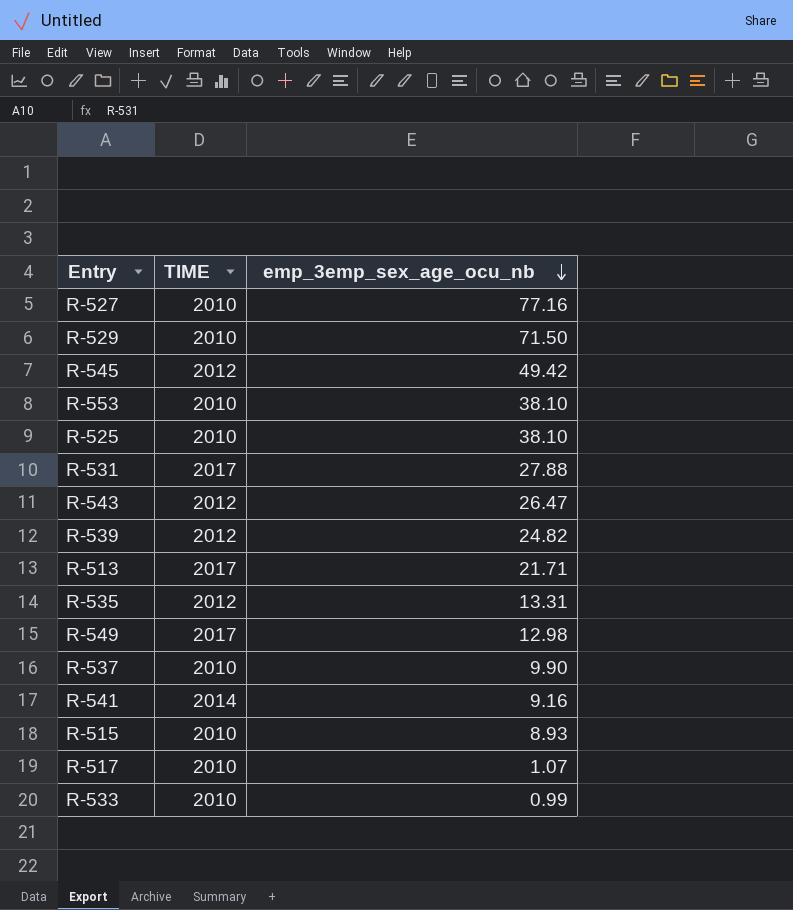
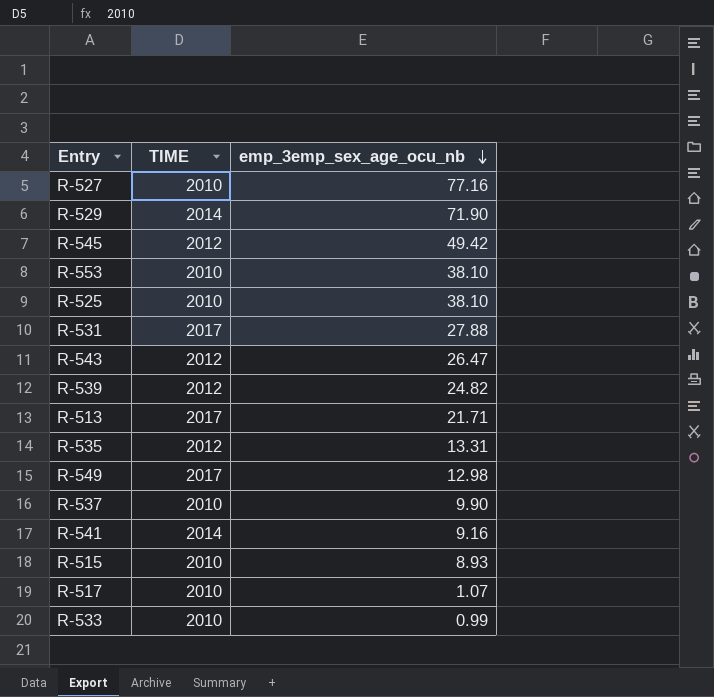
R-529 | TIME: 2010 -> 2014
R-529 | emp_3emp_sex_age_ocu_nb: 71.50 -> 71.90

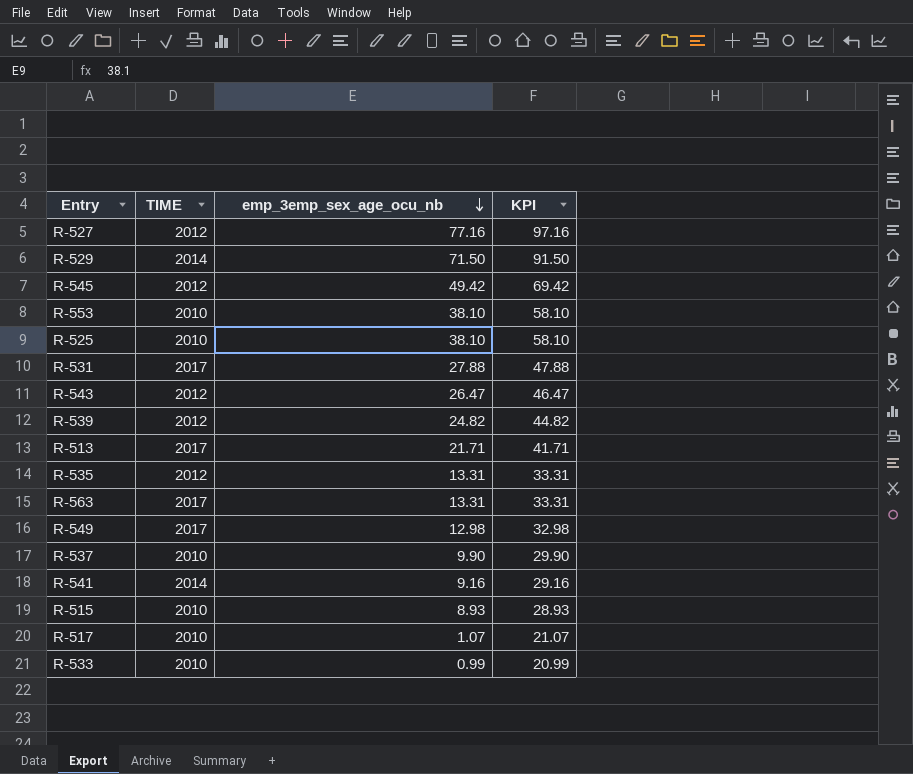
column KPI | formula: none -> [emp_3emp_sex_age_ocu_nb] + 20
R-527 | TIME: 2010 -> 2012
R-529 | emp_3emp_sex_age_ocu_nb: 71.90 -> 71.50
row R-563: none -> 2017 | 13.31 | 33.31

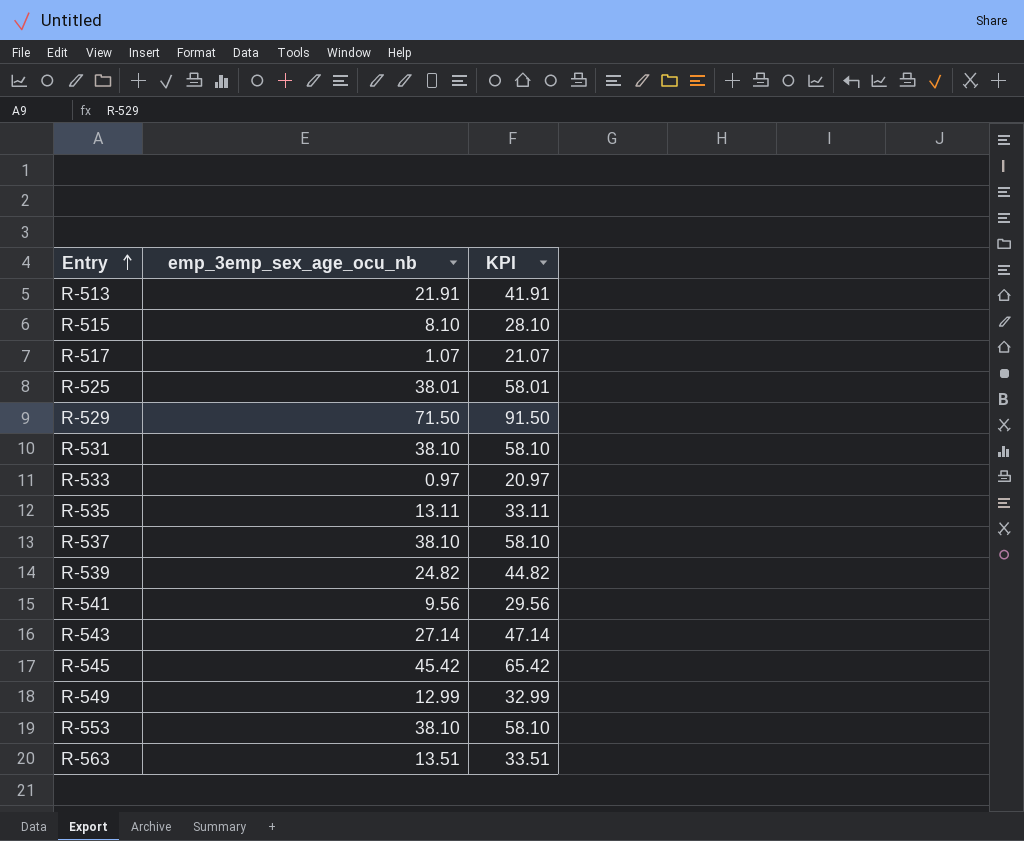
row order: emp_3emp_sex_age_ocu_nb descending -> Entry ascending
column TIME | position: 2 -> none
row R-527: 2012 | 77.16 | 97.16 -> none
R-513 | emp_3emp_sex_age_ocu_nb: 21.71 -> 21.91
R-513 | KPI: 41.71 -> 41.91
R-515 | emp_3emp_sex_age_ocu_nb: 8.93 -> 8.10
R-515 | KPI: 28.93 -> 28.10
R-525 | emp_3emp_sex_age_ocu_nb: 38.10 -> 38.01
R-525 | KPI: 58.10 -> 58.01
R-531 | emp_3emp_sex_age_ocu_nb: 27.88 -> 38.10
R-531 | KPI: 47.88 -> 58.10
R-533 | emp_3emp_sex_age_ocu_nb: 0.99 -> 0.97
R-533 | KPI: 20.99 -> 20.97
R-535 | emp_3emp_sex_age_ocu_nb: 13.31 -> 13.11
R-535 | KPI: 33.31 -> 33.11
R-537 | emp_3emp_sex_age_ocu_nb: 9.90 -> 38.10
R-537 | KPI: 29.90 -> 58.10
R-541 | emp_3emp_sex_age_ocu_nb: 9.16 -> 9.56
R-541 | KPI: 29.16 -> 29.56
R-543 | emp_3emp_sex_age_ocu_nb: 26.47 -> 27.14
R-543 | KPI: 46.47 -> 47.14
R-545 | emp_3emp_sex_age_ocu_nb: 49.42 -> 45.42
R-545 | KPI: 69.42 -> 65.42
R-549 | emp_3emp_sex_age_ocu_nb: 12.98 -> 12.99
R-549 | KPI: 32.98 -> 32.99
R-563 | emp_3emp_sex_age_ocu_nb: 13.31 -> 13.51
R-563 | KPI: 33.31 -> 33.51

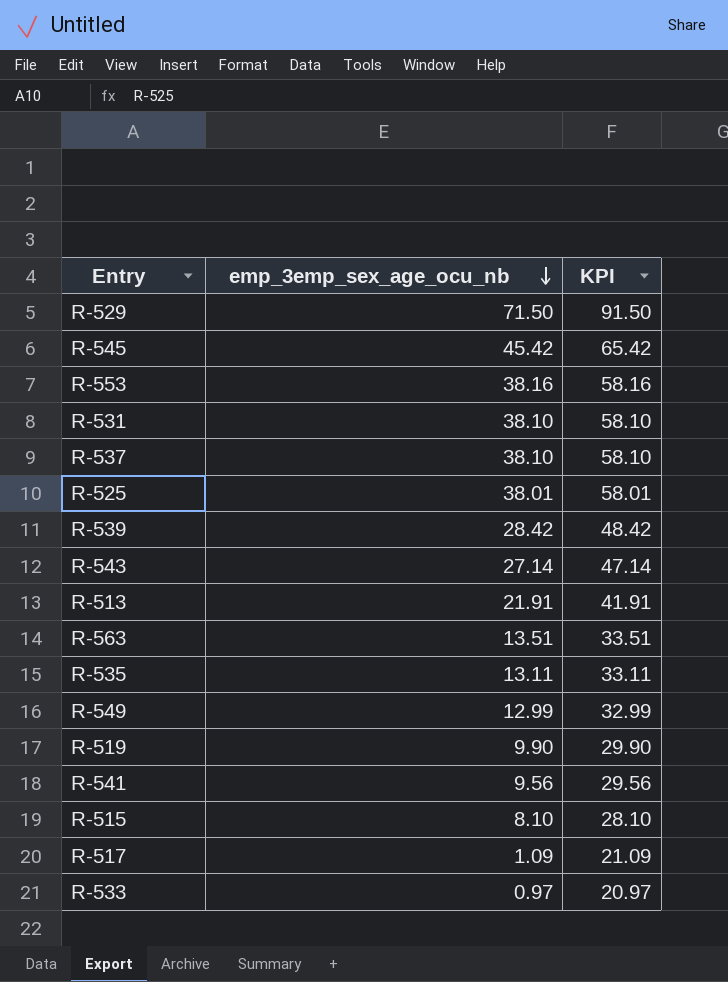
row order: Entry ascending -> emp_3emp_sex_age_ocu_nb descending
R-553 | emp_3emp_sex_age_ocu_nb: 38.10 -> 38.16
R-553 | KPI: 58.10 -> 58.16
R-539 | emp_3emp_sex_age_ocu_nb: 24.82 -> 28.42
R-539 | KPI: 44.82 -> 48.42
row R-519: none -> 9.90 | 29.90
R-517 | emp_3emp_sex_age_ocu_nb: 1.07 -> 1.09
R-517 | KPI: 21.07 -> 21.09

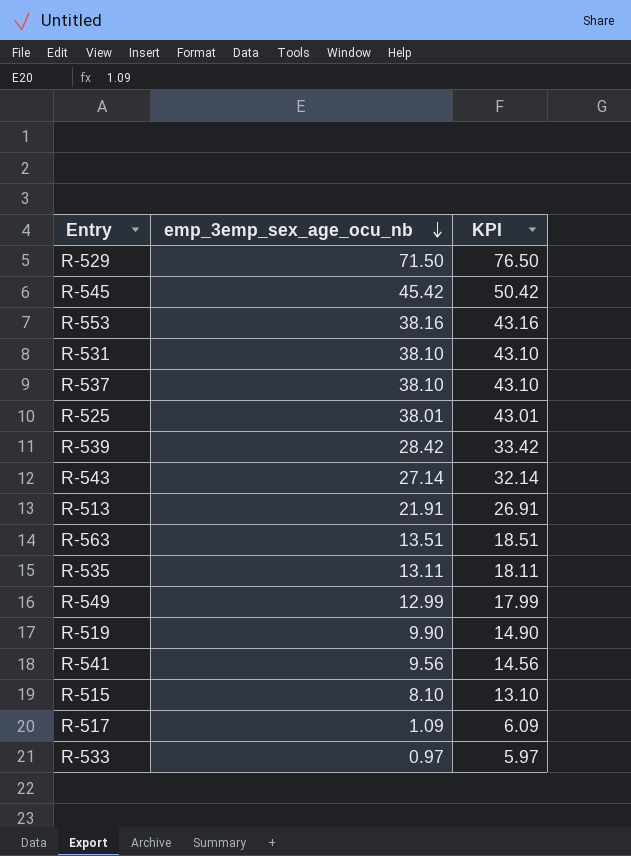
column KPI | formula: [emp_3emp_sex_age_ocu_nb] + 20 -> [emp_3emp_sex_age_ocu_nb] + 5

